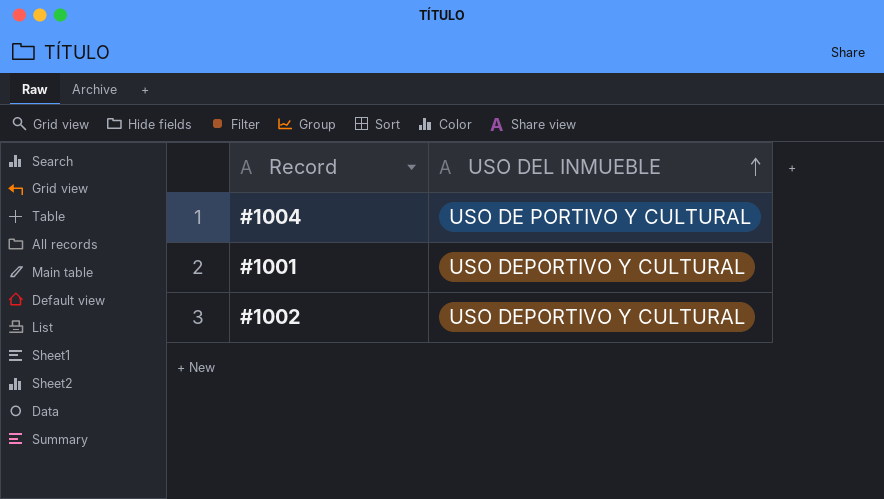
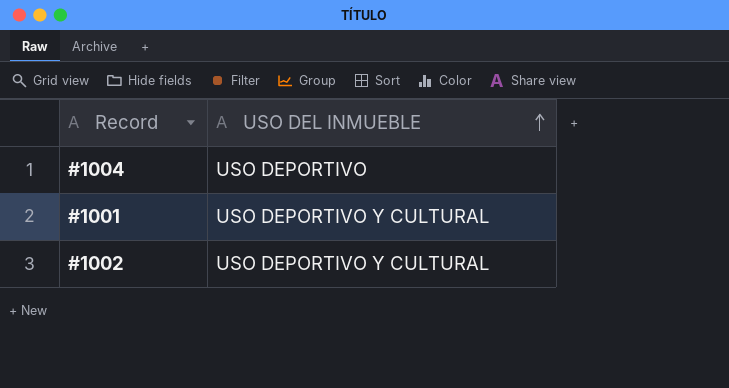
#1004 | USO DEL INMUEBLE: USO DE PORTIVO Y CULTURAL -> USO DEPORTIVO

